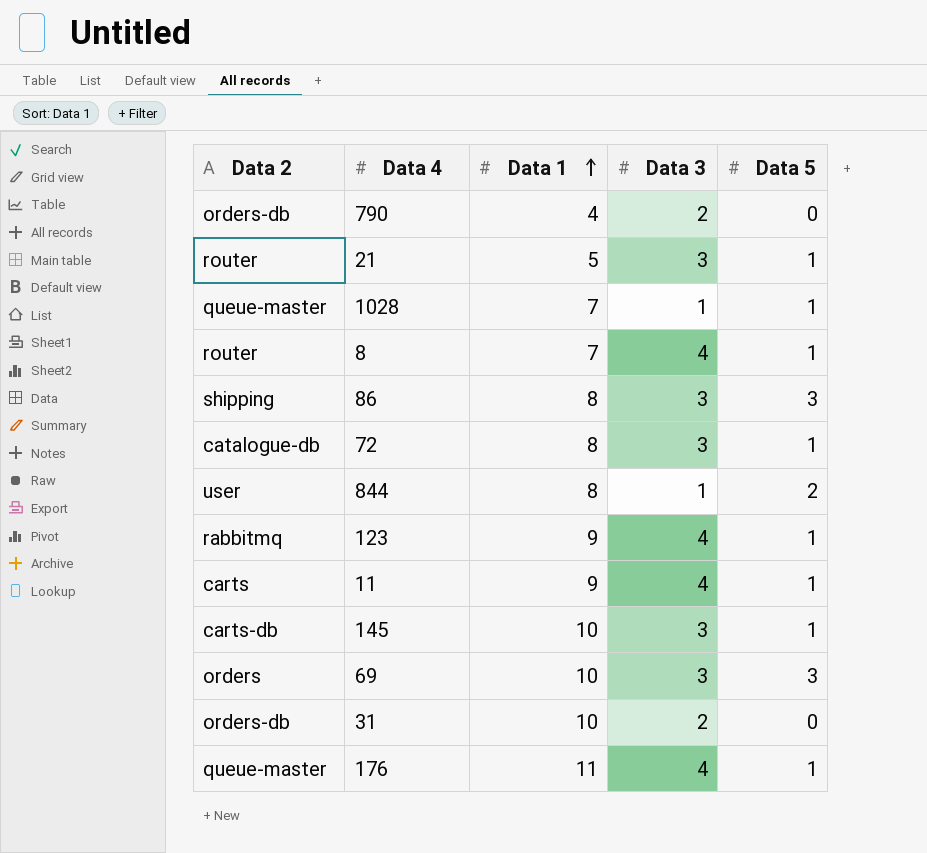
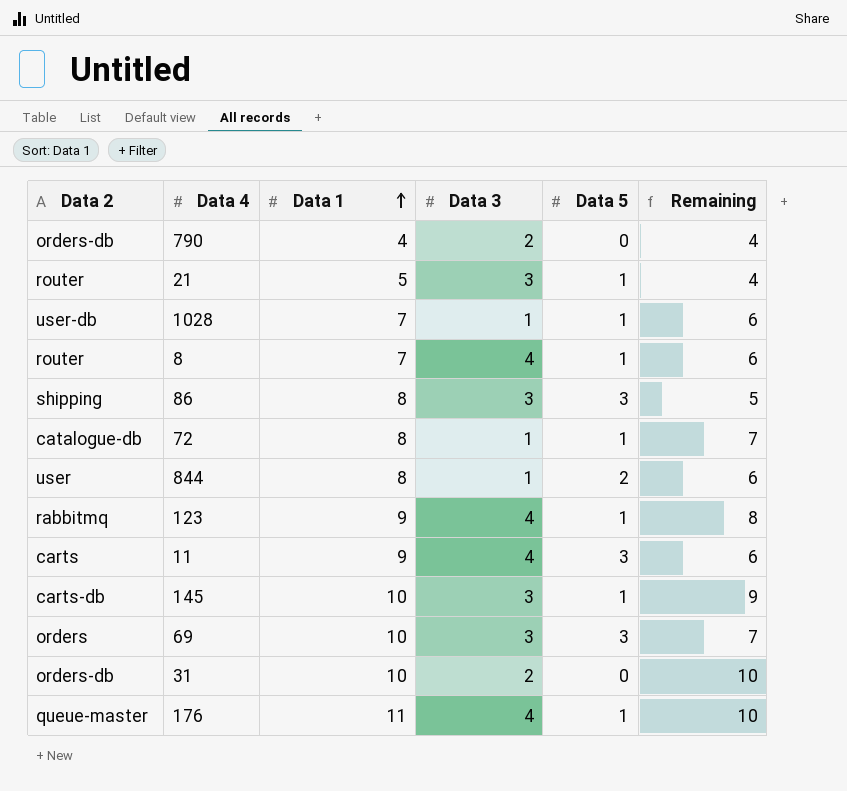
column Remaining | formula: none -> [Data 1] - [Data 5]
1028 | Data 2: queue-master -> user-db
72 | Data 3: 3 -> 1
11 | Data 5: 1 -> 3

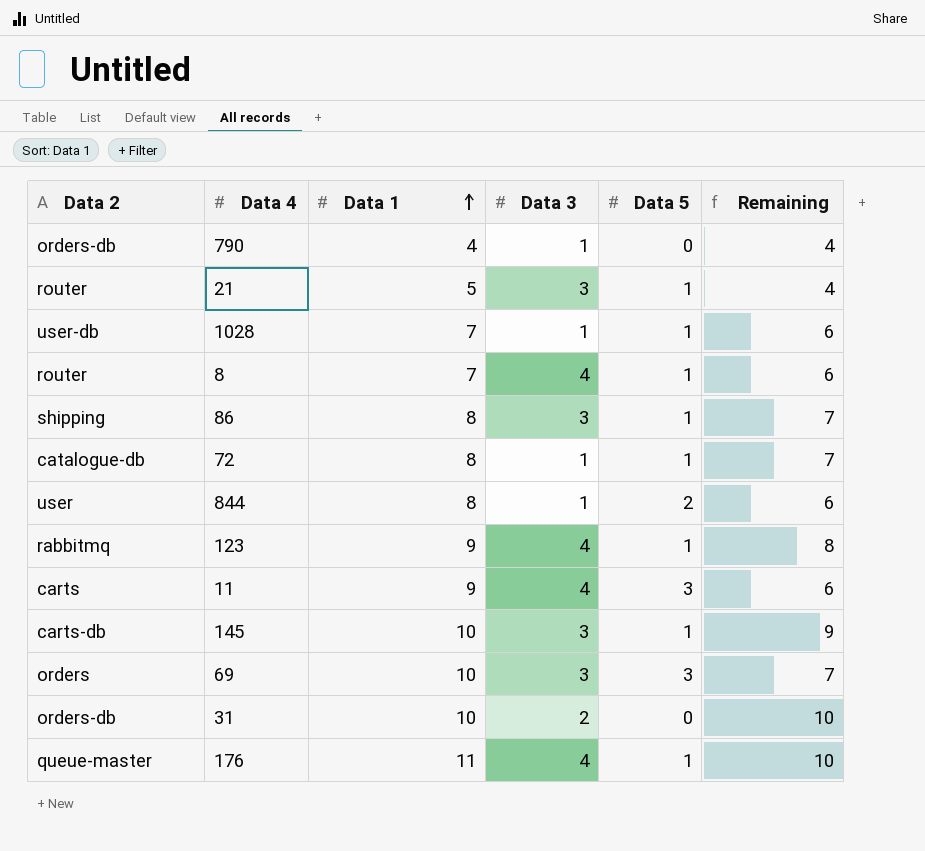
790 | Data 3: 2 -> 1
86 | Data 5: 3 -> 1
86 | Remaining: 5 -> 7

